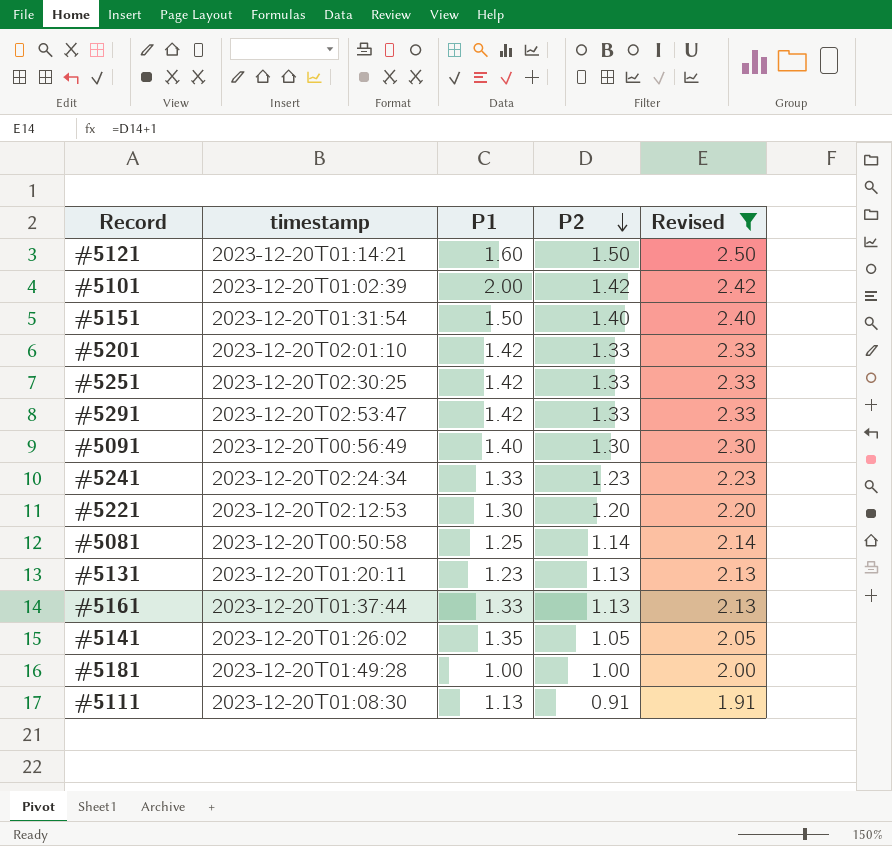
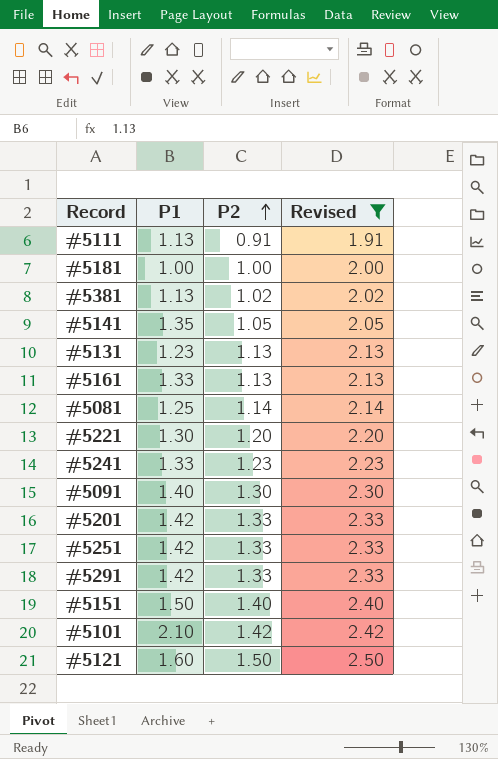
row order: P2 descending -> P2 ascending
column timestamp | position: 2 -> none
row #5381: none -> 1.13 | 1.02 | 2.02
#5101 | P1: 2.00 -> 2.10

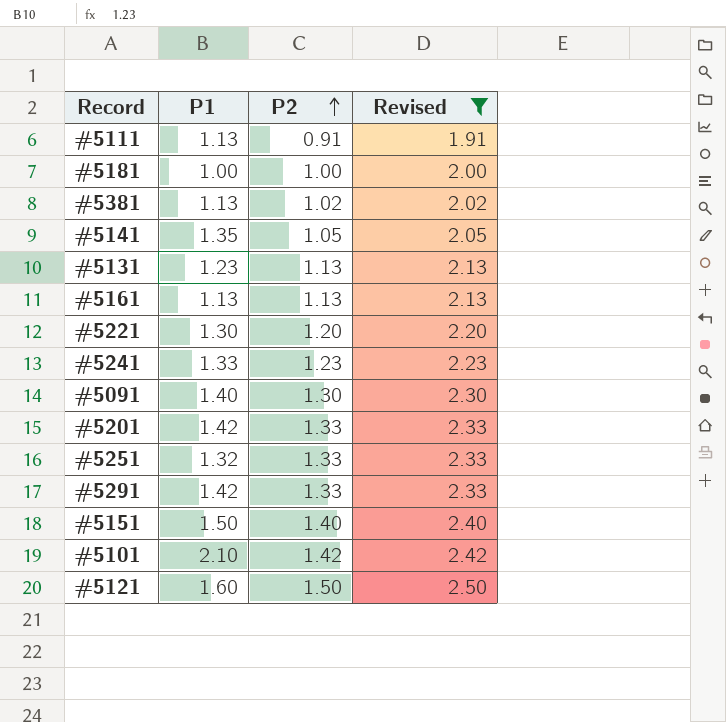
row #5081: 1.25 | 1.14 | 2.14 -> none
#5161 | P1: 1.33 -> 1.13
#5251 | P1: 1.42 -> 1.32

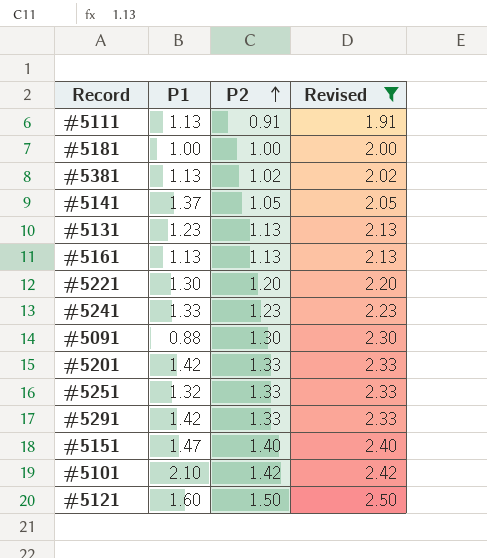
#5141 | P1: 1.35 -> 1.37
#5091 | P1: 1.40 -> 0.88
#5151 | P1: 1.50 -> 1.47

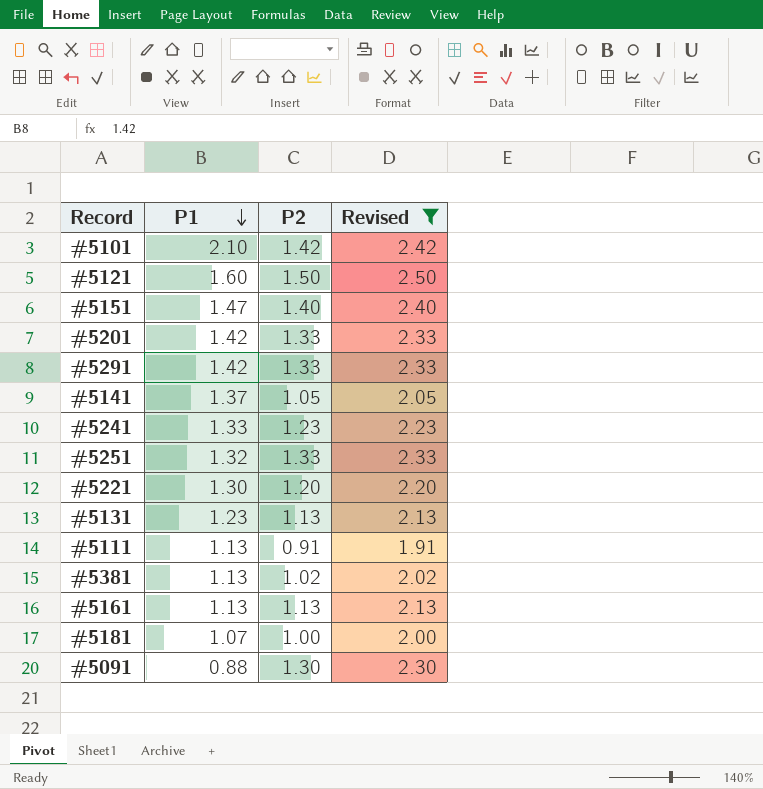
row order: P2 ascending -> P1 descending
#5181 | P1: 1.00 -> 1.07

